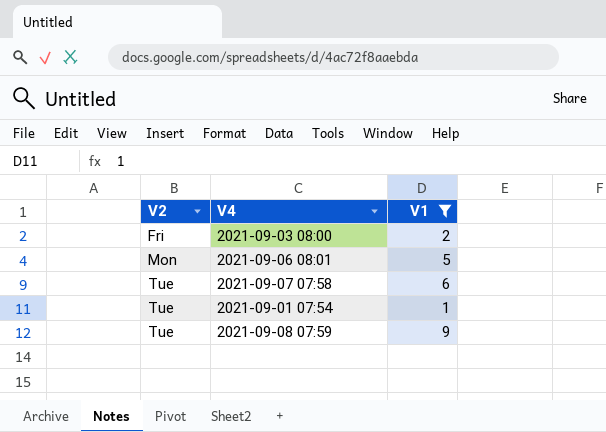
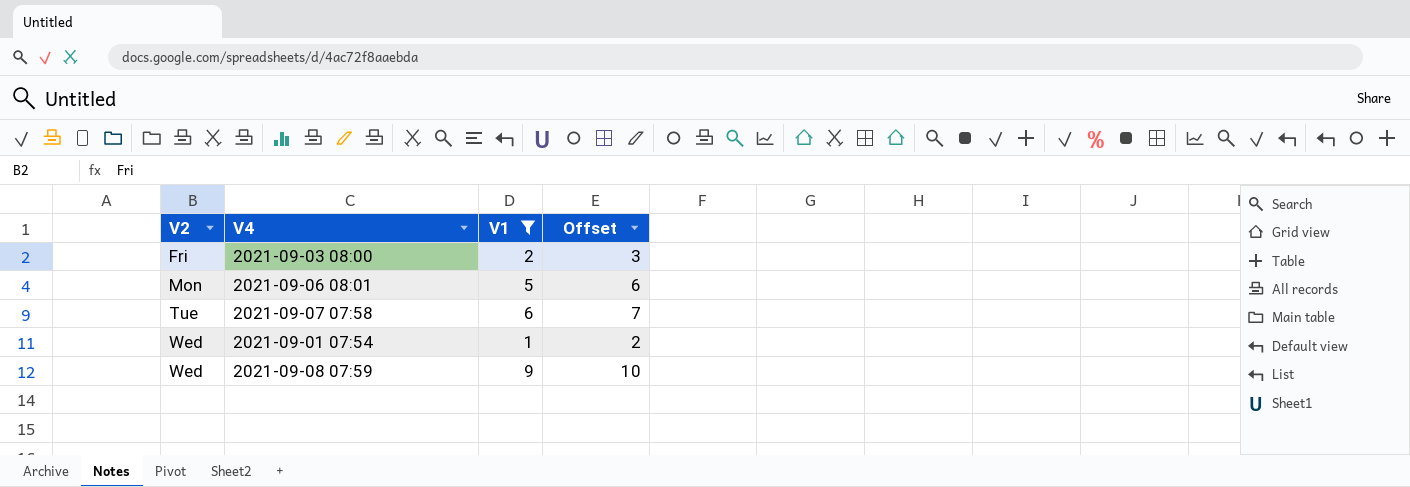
column Offset | formula: none -> [V1] + 1
2021-09-01 07:54 | V2: Tue -> Wed
2021-09-08 07:59 | V2: Tue -> Wed

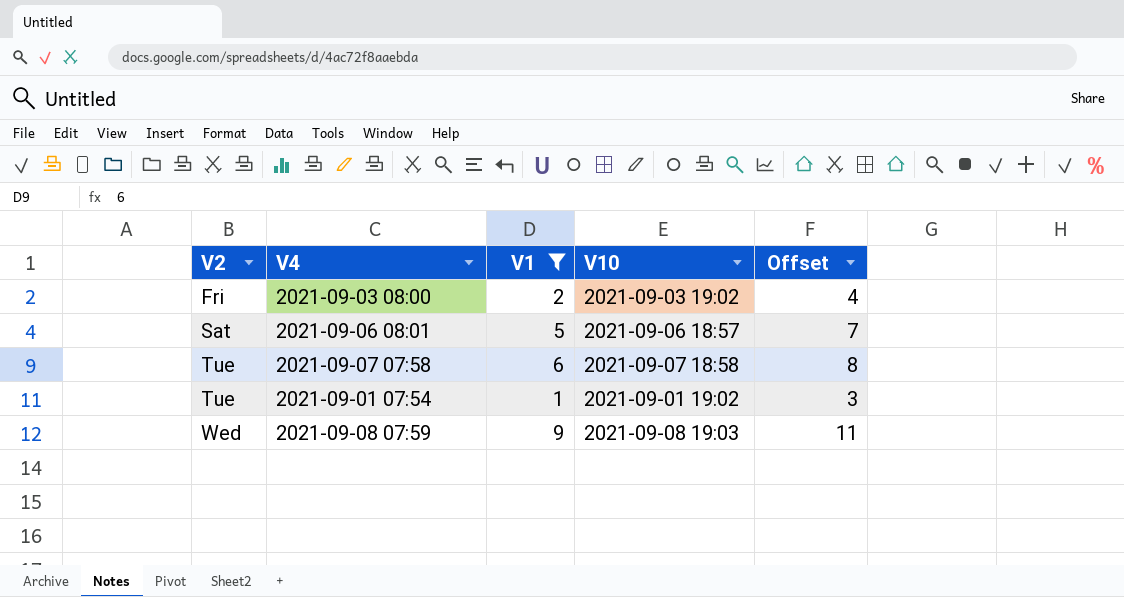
column V10 | position: none -> 4
column Offset | formula: [V1] + 1 -> [V1] + 2
2021-09-06 08:01 | V2: Mon -> Sat
2021-09-01 07:54 | V2: Wed -> Tue

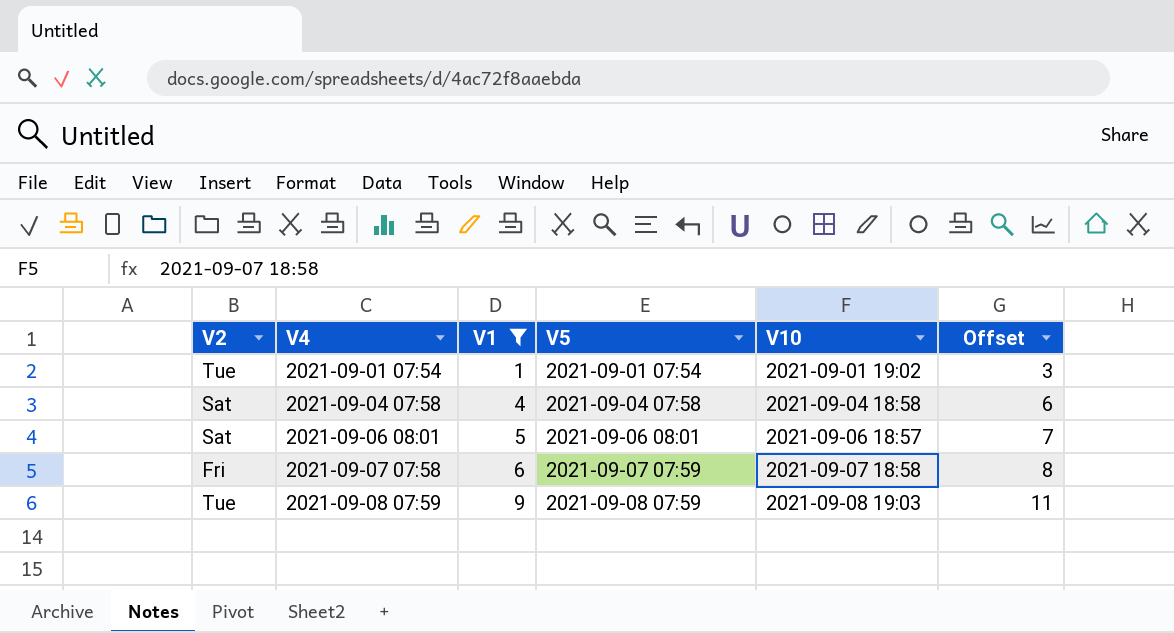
row order: V2 ascending -> V4 ascending
column V5 | position: none -> 4
row 2021-09-03 08:00: Fri | 2 | 2021-09-03 19:02 | 4 -> none
row 2021-09-04 07:58: none -> Sat | 4 | 2021-09-04 07:58 | 2021-09-04 18:58 | 6
2021-09-07 07:58 | V2: Tue -> Fri
2021-09-08 07:59 | V2: Wed -> Tue

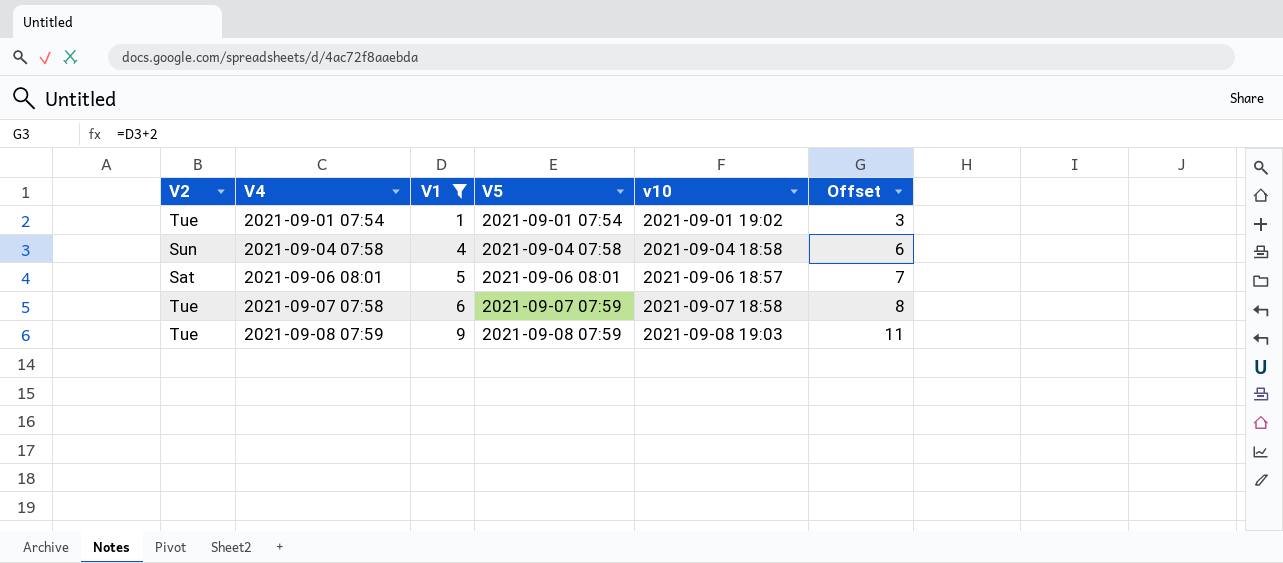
column name: V10 -> v10
2021-09-04 07:58 | V2: Sat -> Sun
2021-09-07 07:58 | V2: Fri -> Tue

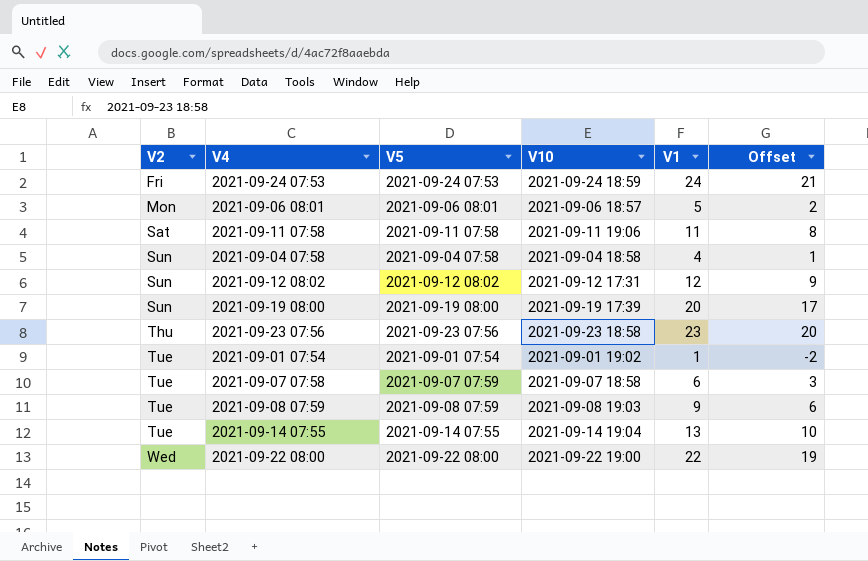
filter: V1 <= 9 -> none
row order: V4 ascending -> V2 ascending
column name: v10 -> V10
column V1 | position: 3 -> 5
column Offset | formula: [V1] + 2 -> [V1] - 3
2021-09-06 08:01 | V2: Sat -> Mon

